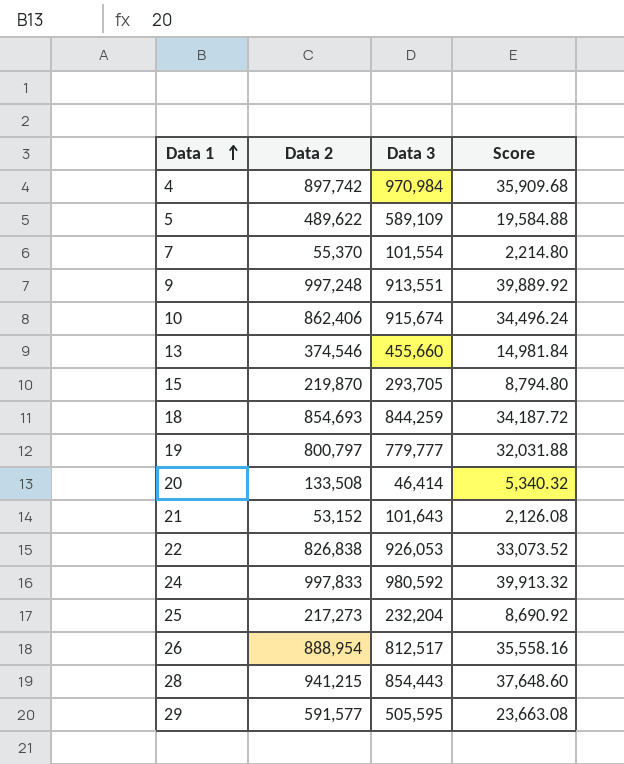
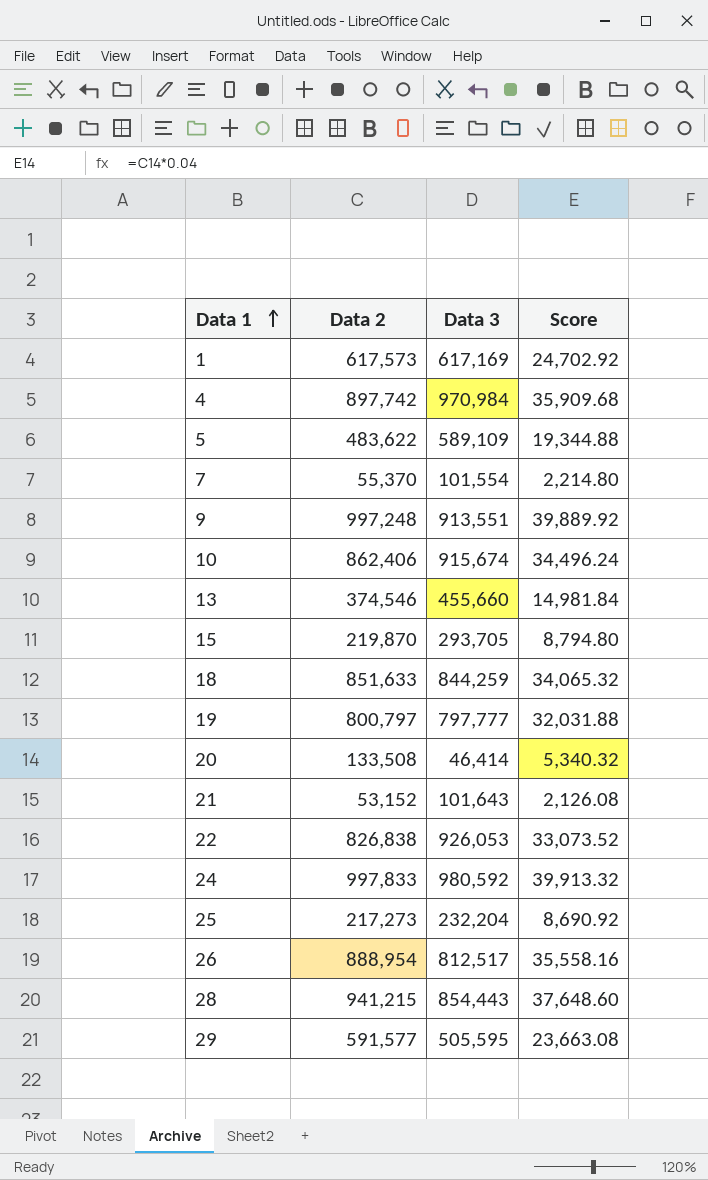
row 1: none -> 617,573 | 617,169 | 24,702.92
5 | Data 2: 489,622 -> 483,622
5 | Score: 19,584.88 -> 19,344.88
18 | Data 2: 854,693 -> 851,633
18 | Score: 34,187.72 -> 34,065.32
19 | Data 3: 779,777 -> 797,777

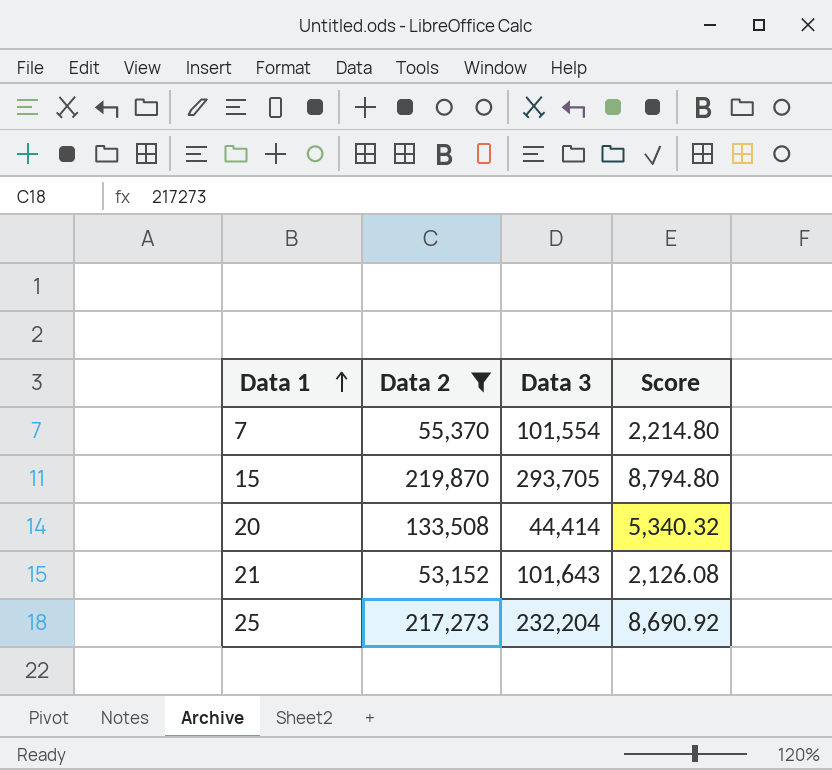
filter: none -> Data 2 <= 219,870
20 | Data 3: 46,414 -> 44,414

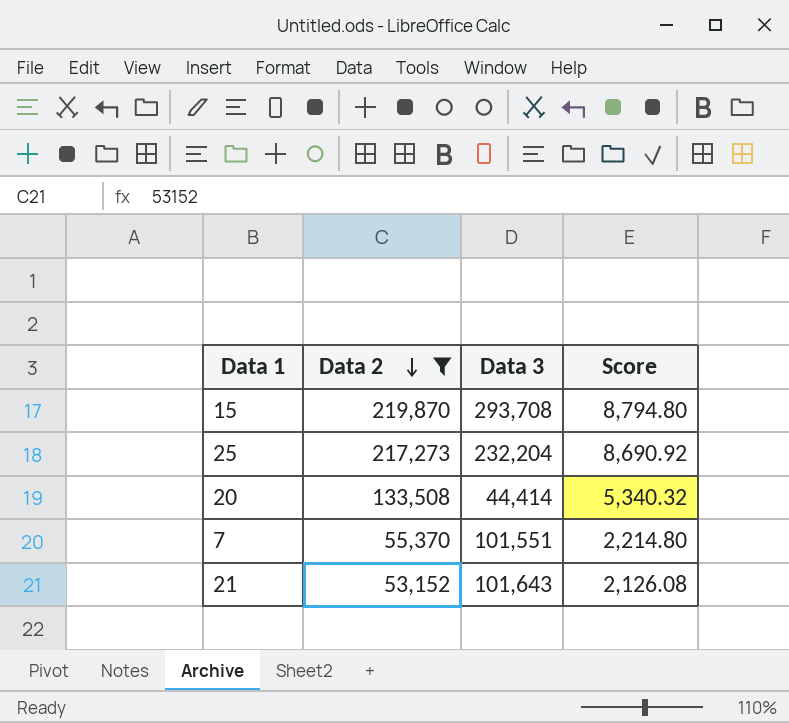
row order: Data 1 ascending -> Data 2 descending
15 | Data 3: 293,705 -> 293,708
7 | Data 3: 101,554 -> 101,551

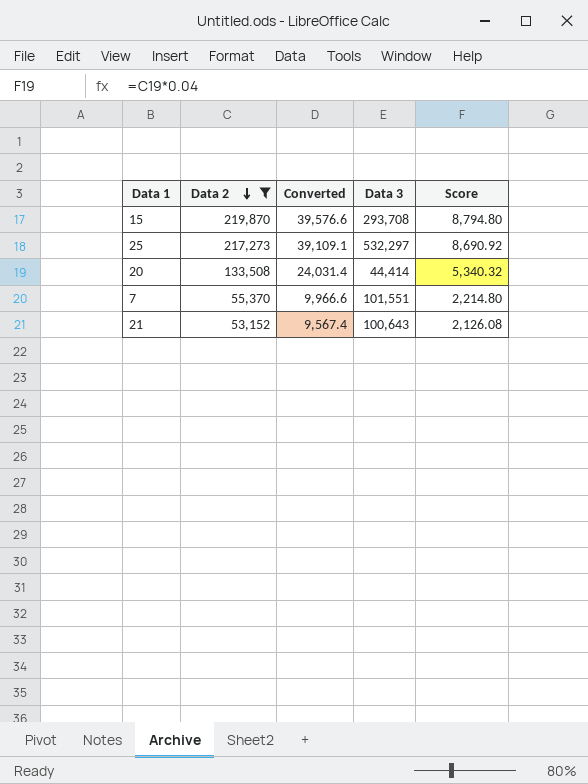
column Converted | formula: none -> [Data 2] * 0.18
25 | Data 3: 232,204 -> 532,297
21 | Data 3: 101,643 -> 100,643

